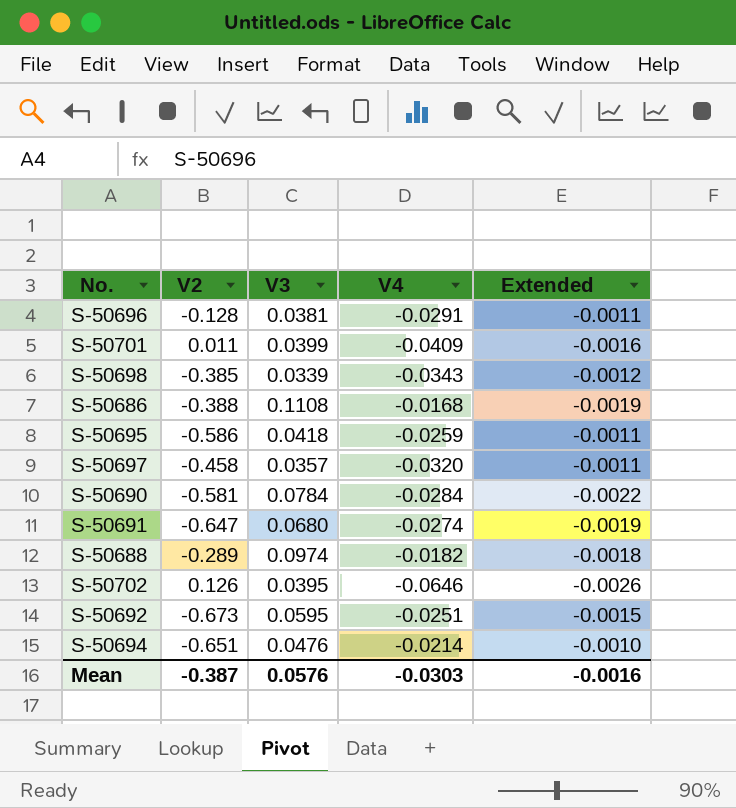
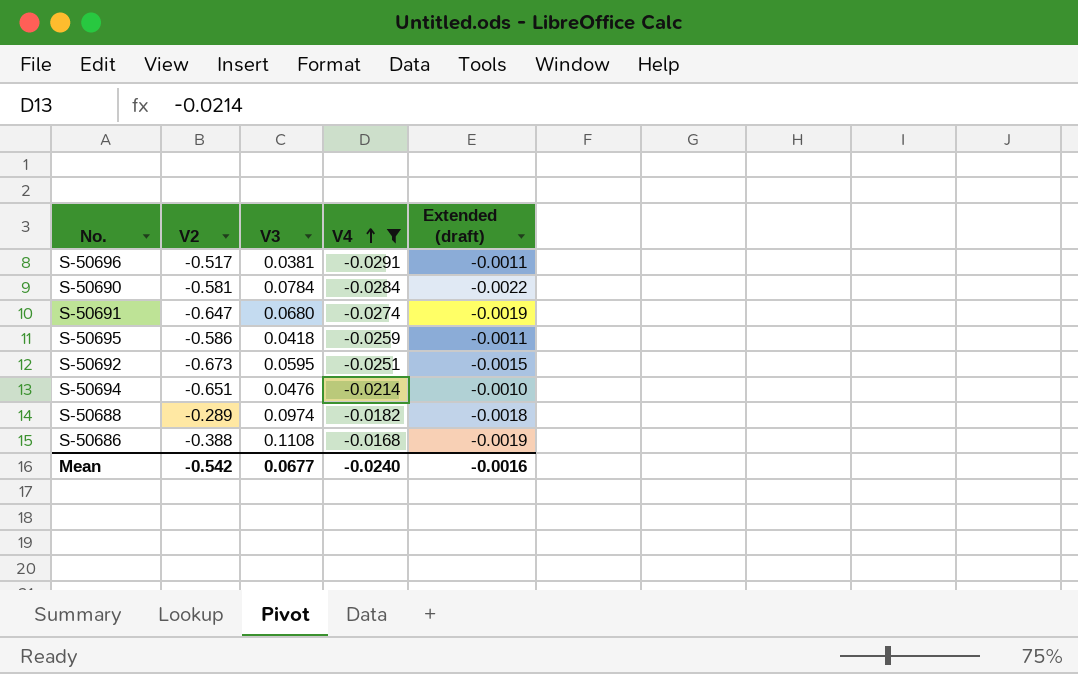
filter: none -> V4 >= -0.0291
row order: none -> V4 ascending
column name: Extended -> Extended (draft)
S-50696 | V2: -0.128 -> -0.517
Mean | V2: -0.387 -> -0.542
Mean | V3: 0.0576 -> 0.0677
Mean | V4: -0.0303 -> -0.0240

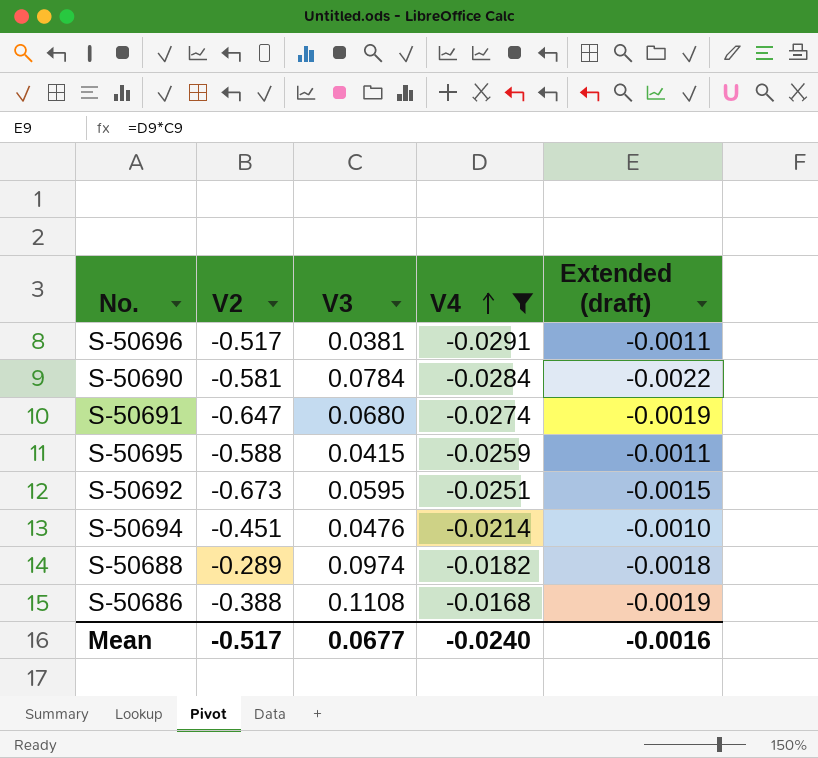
S-50695 | V2: -0.586 -> -0.588
S-50695 | V3: 0.0418 -> 0.0415
S-50694 | V2: -0.651 -> -0.451
Mean | V2: -0.542 -> -0.517

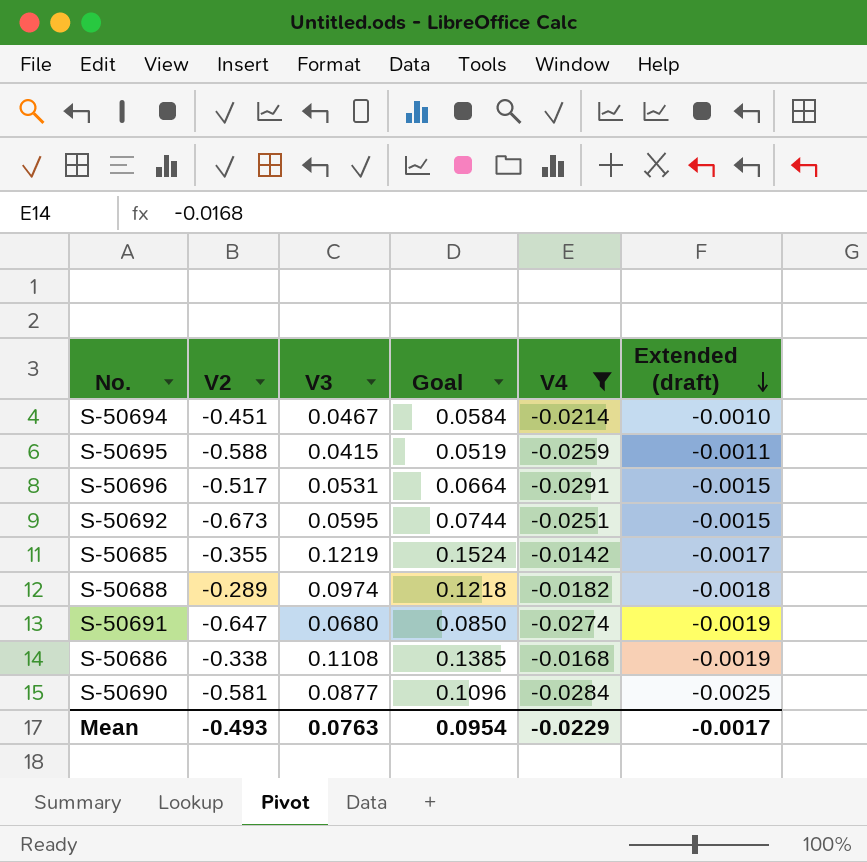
row order: V4 ascending -> Extended (draft) descending
column Goal | formula: none -> [V3] * 1.25
S-50694 | V3: 0.0476 -> 0.0467
S-50696 | V3: 0.0381 -> 0.0531
S-50696 | Extended (draft): -0.0011 -> -0.0015
row S-50685: none -> -0.355 | 0.1219 | 0.1524 | -0.0142 | -0.0017
S-50686 | V2: -0.388 -> -0.338
S-50690 | V3: 0.0784 -> 0.0877
S-50690 | Extended (draft): -0.0022 -> -0.0025
Mean | V2: -0.517 -> -0.493
Mean | V3: 0.0677 -> 0.0763
Mean | V4: -0.0240 -> -0.0229
Mean | Extended (draft): -0.0016 -> -0.0017

